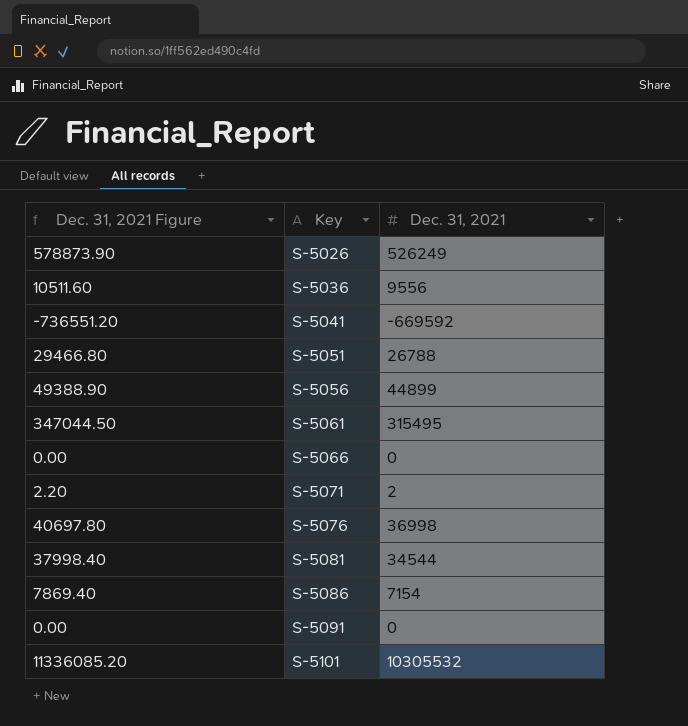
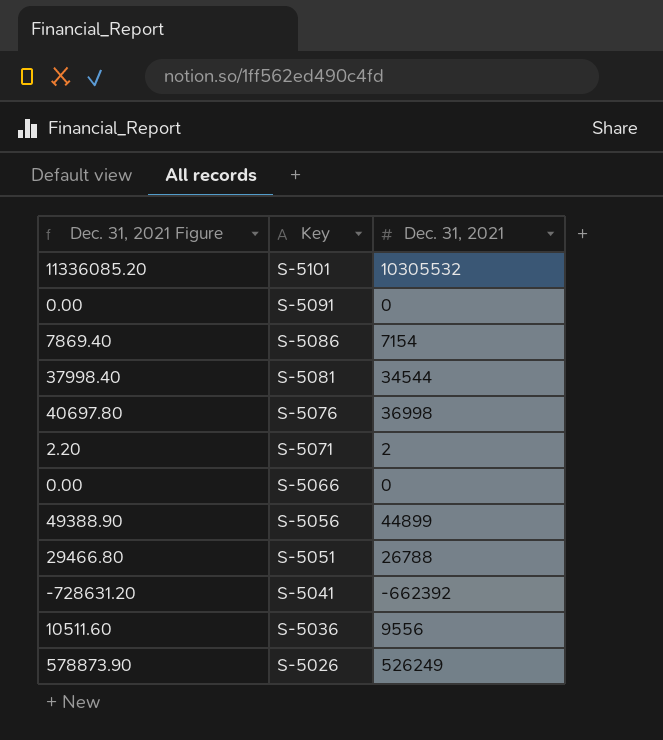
row order: Key ascending -> Key descending
row S-5061: 347044.50 | 315495 -> none
S-5041 | Dec. 31, 2021 Figure: -736551.20 -> -728631.20
S-5041 | Dec. 31, 2021: -669592 -> -662392

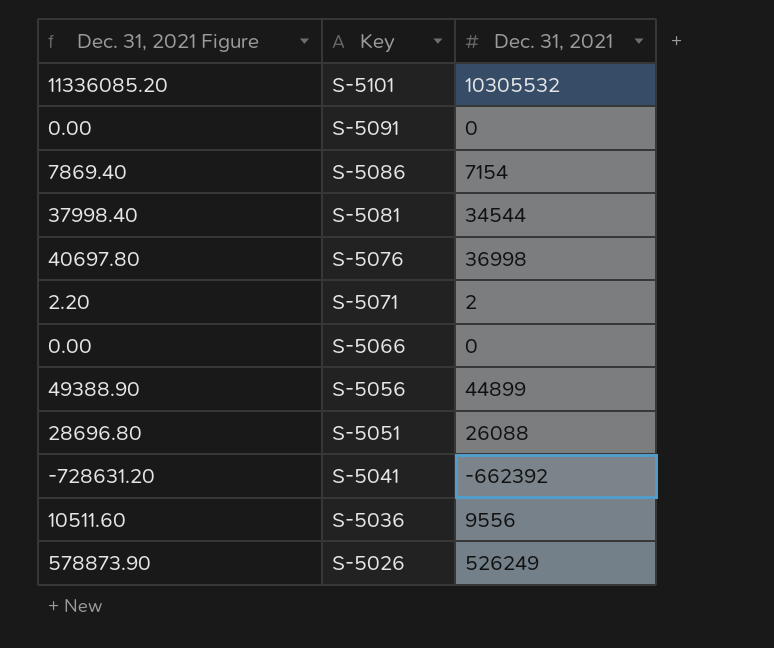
S-5051 | Dec. 31, 2021 Figure: 29466.80 -> 28696.80
S-5051 | Dec. 31, 2021: 26788 -> 26088

